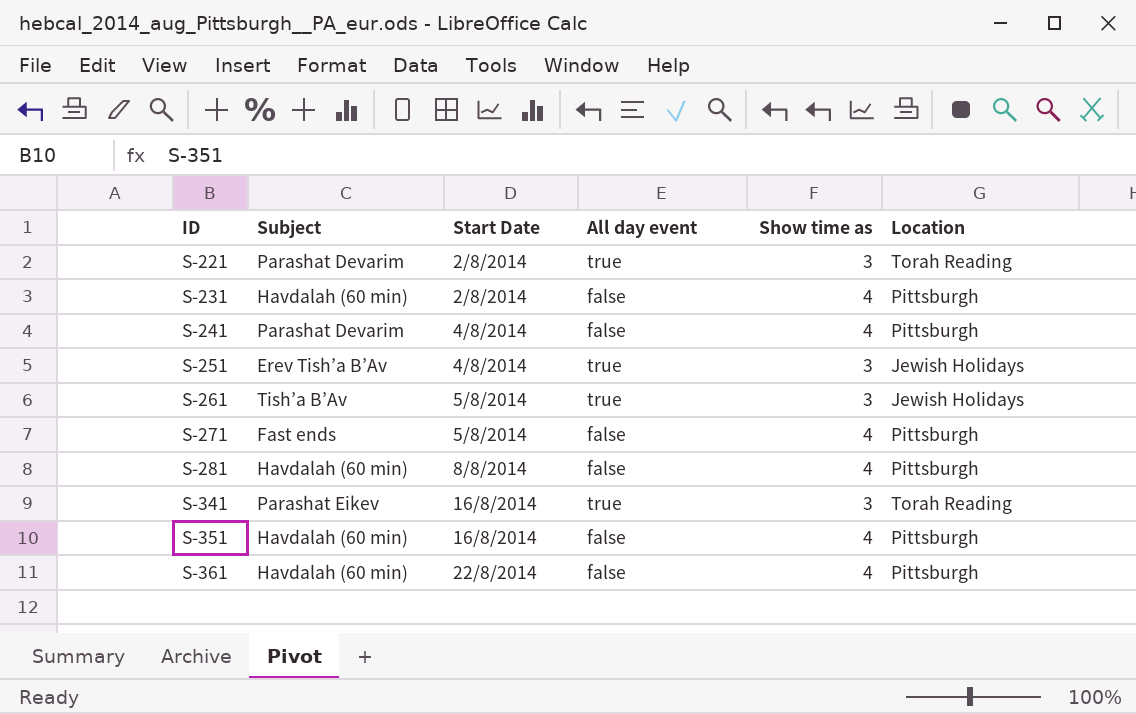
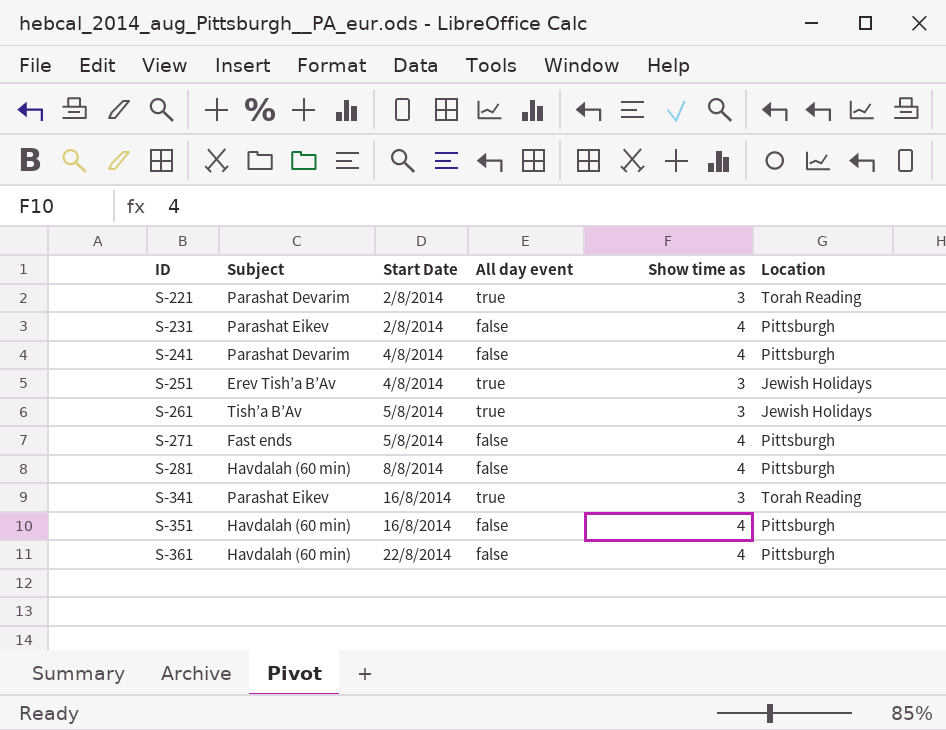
S-231 | Subject: Havdalah (60 min) -> Parashat Eikev

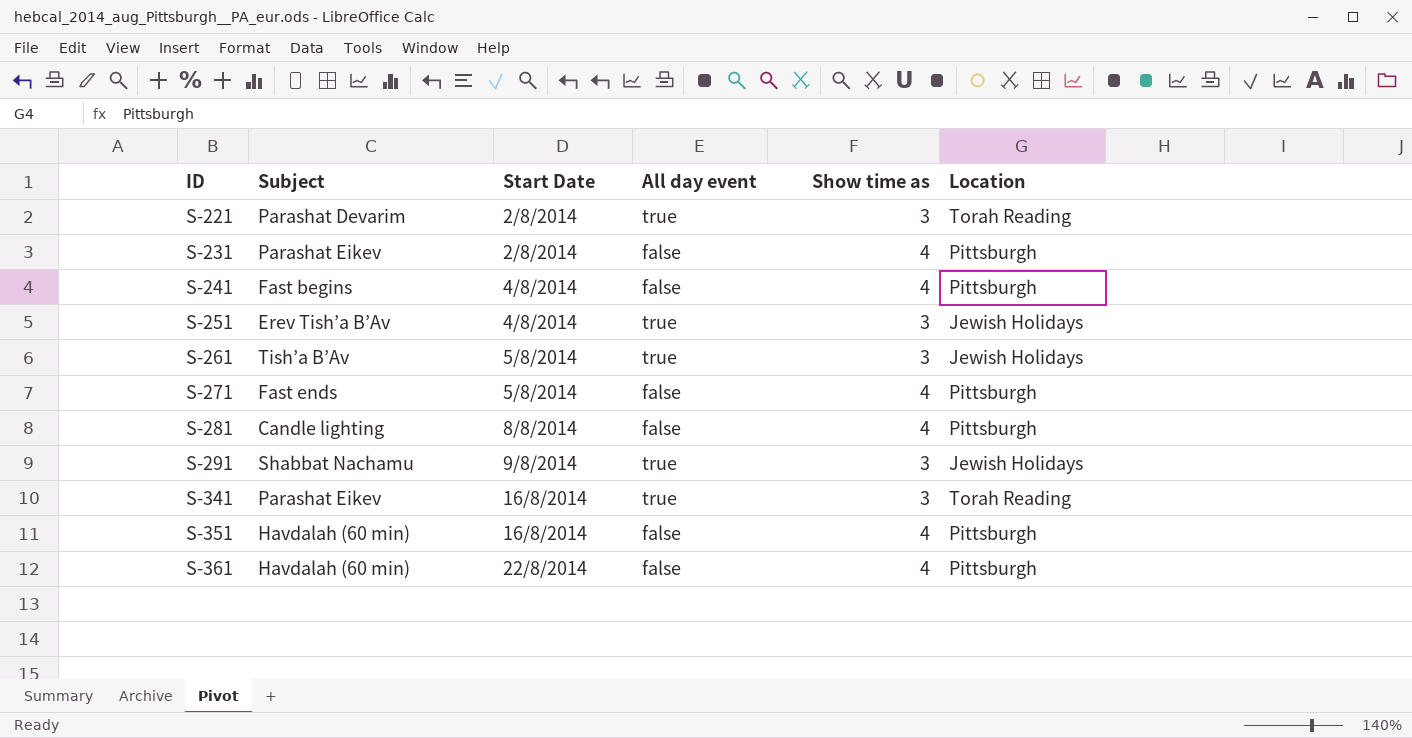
S-241 | Subject: Parashat Devarim -> Fast begins
S-281 | Subject: Havdalah (60 min) -> Candle lighting
row S-291: none -> Shabbat Nachamu | 9/8/2014 | true | 3 | Jewish Holidays

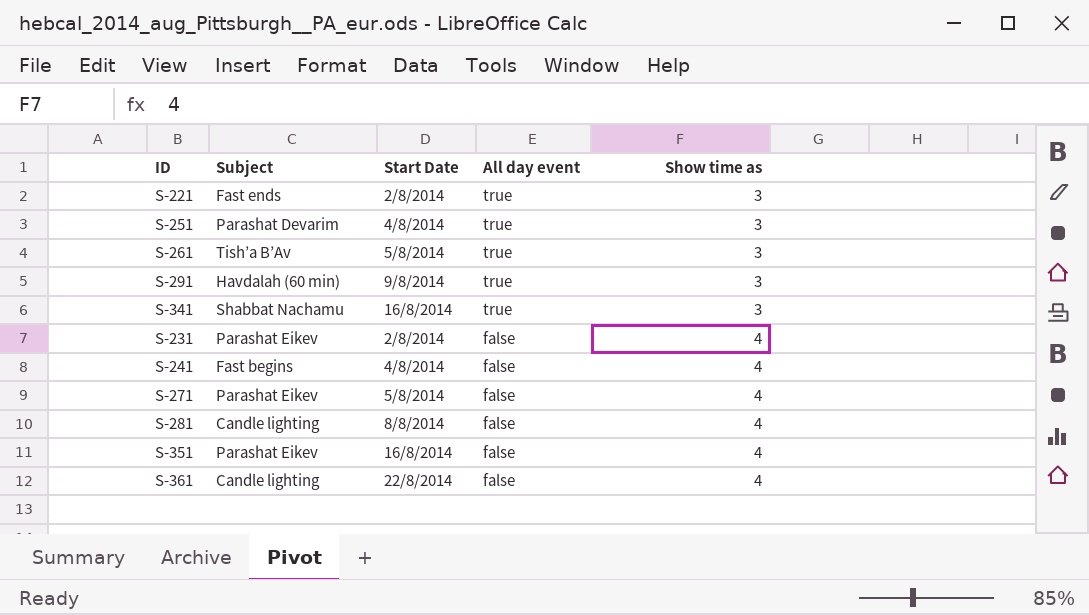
row order: ID ascending -> All day event descending
column Location | position: 6 -> none
S-221 | Subject: Parashat Devarim -> Fast ends
S-251 | Subject: Erev Tish’a B’Av -> Parashat Devarim
S-291 | Subject: Shabbat Nachamu -> Havdalah (60 min)
S-341 | Subject: Parashat Eikev -> Shabbat Nachamu
S-271 | Subject: Fast ends -> Parashat Eikev
S-351 | Subject: Havdalah (60 min) -> Parashat Eikev
S-361 | Subject: Havdalah (60 min) -> Candle lighting

